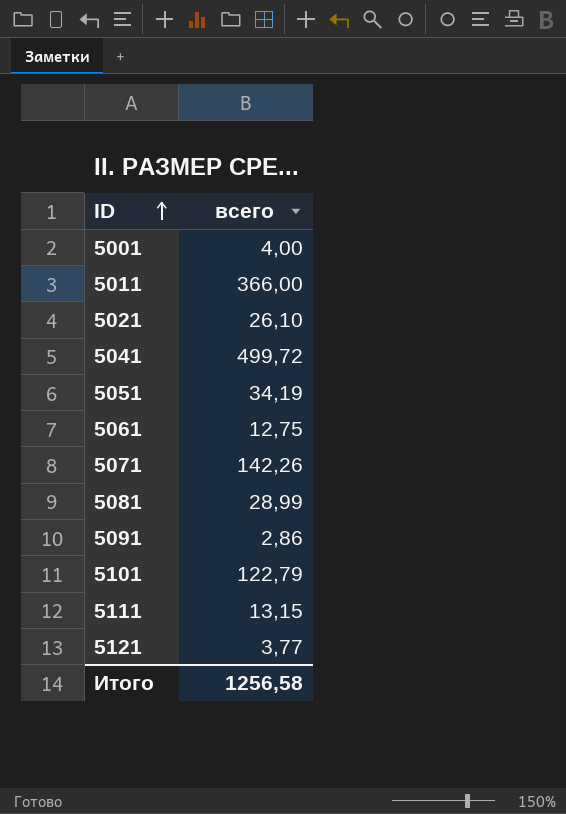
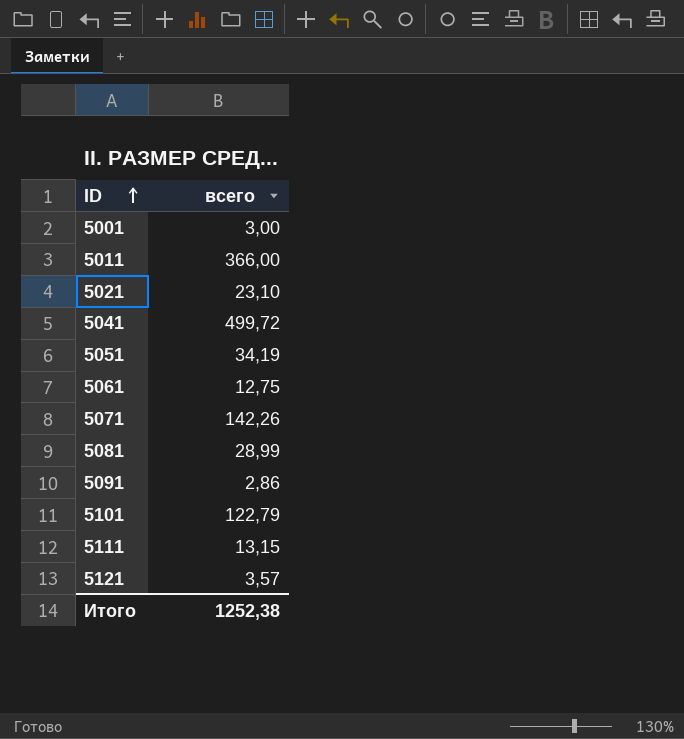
5001 | всего: 4,00 -> 3,00
5021 | всего: 26,10 -> 23,10
5121 | всего: 3,77 -> 3,57
Итого | всего: 1256,58 -> 1252,38

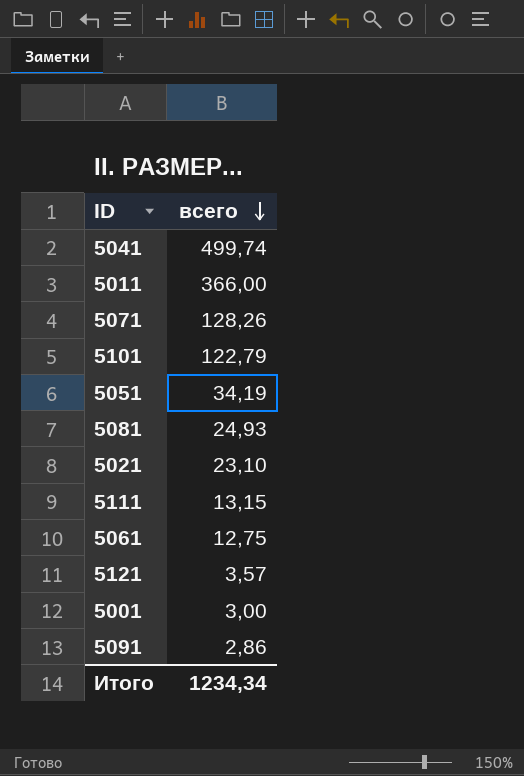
row order: ID ascending -> всего descending
5041 | всего: 499,72 -> 499,74
5071 | всего: 142,26 -> 128,26
5081 | всего: 28,99 -> 24,93
Итого | всего: 1252,38 -> 1234,34

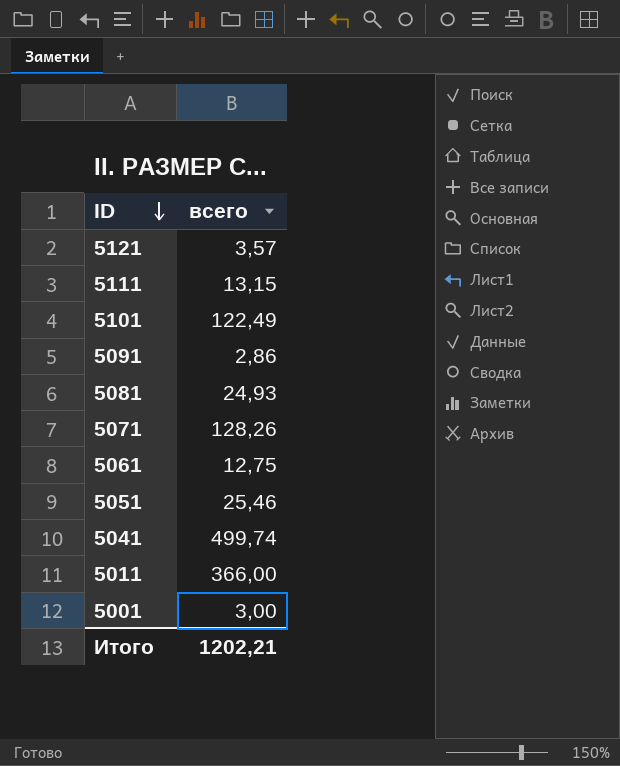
row order: всего descending -> ID descending
row 5021: 23,10 -> none
5101 | всего: 122,79 -> 122,49
5051 | всего: 34,19 -> 25,46
Итого | всего: 1234,34 -> 1202,21

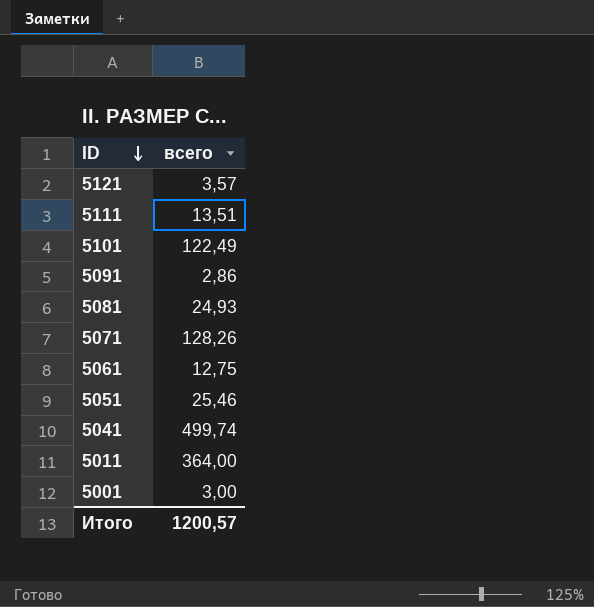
5111 | всего: 13,15 -> 13,51
5011 | всего: 366,00 -> 364,00
Итого | всего: 1202,21 -> 1200,57

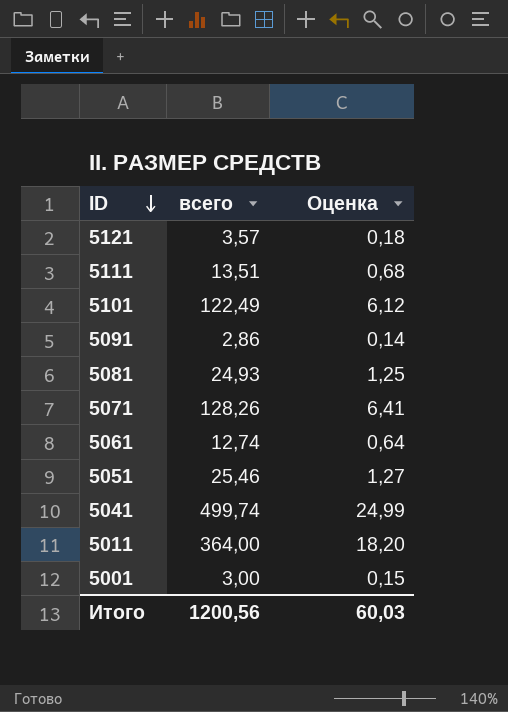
column Оценка | formula: none -> [всего] * 0,05
5061 | всего: 12,75 -> 12,74
Итого | всего: 1200,57 -> 1200,56

